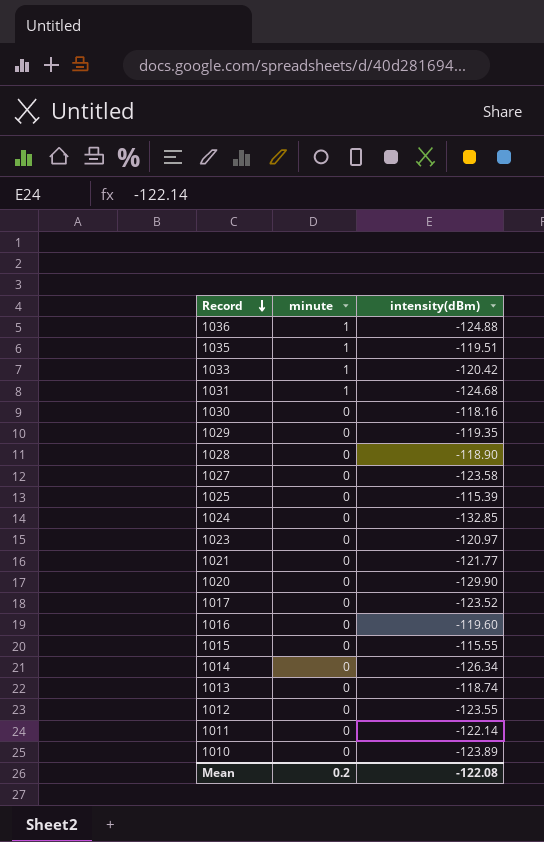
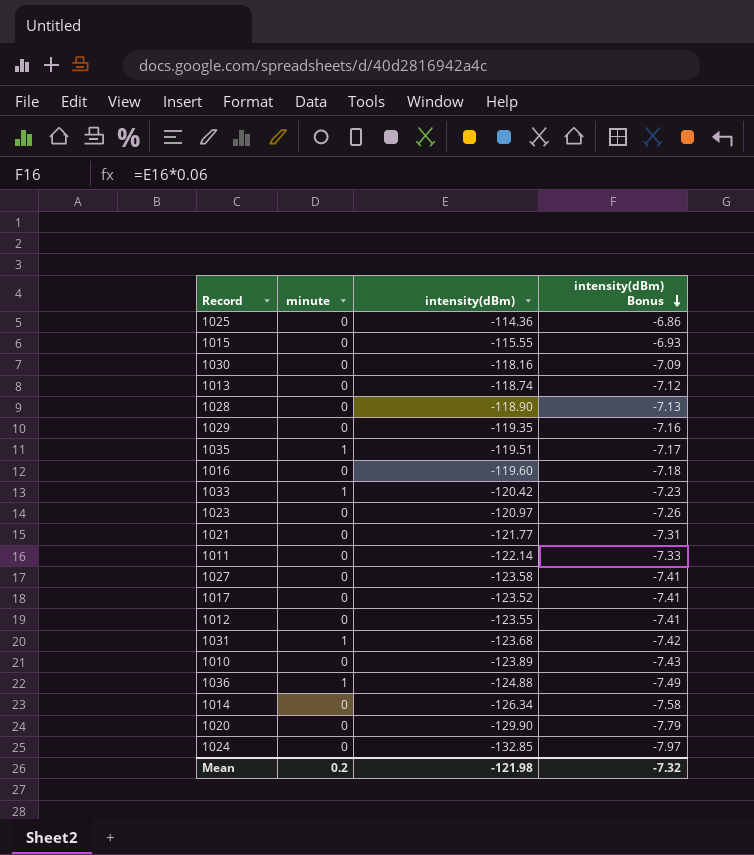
row order: Record descending -> intensity(dBm) Bonus descending
column intensity(dBm) Bonus | formula: none -> [intensity(dBm)] * 0.06
1025 | intensity(dBm): -115.39 -> -114.36
1031 | intensity(dBm): -124.68 -> -123.68
Mean | intensity(dBm): -122.08 -> -121.98

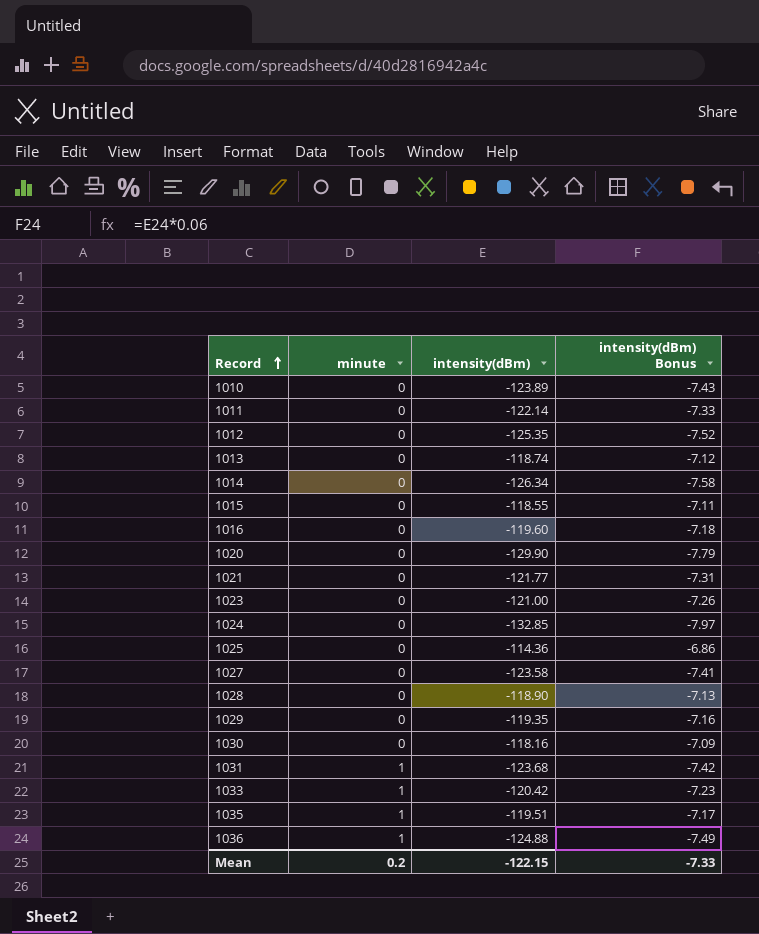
row order: intensity(dBm) Bonus descending -> Record ascending
row 1017: 0 | -123.52 | -7.41 -> none
1012 | intensity(dBm): -123.55 -> -125.35
1012 | intensity(dBm) Bonus: -7.41 -> -7.52
1015 | intensity(dBm): -115.55 -> -118.55
1015 | intensity(dBm) Bonus: -6.93 -> -7.11
1023 | intensity(dBm): -120.97 -> -121.00
Mean | intensity(dBm): -121.98 -> -122.15
Mean | intensity(dBm) Bonus: -7.32 -> -7.33

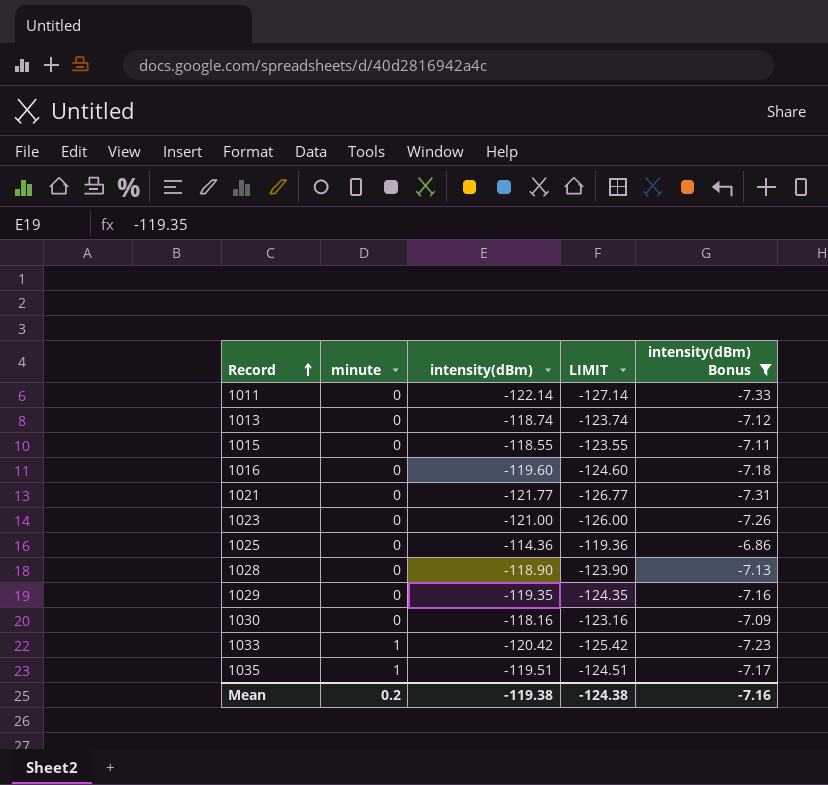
filter: none -> intensity(dBm) Bonus >= -7.33
column LIMIT | formula: none -> [intensity(dBm)] - 5
Mean | intensity(dBm): -122.15 -> -119.38
Mean | intensity(dBm) Bonus: -7.33 -> -7.16

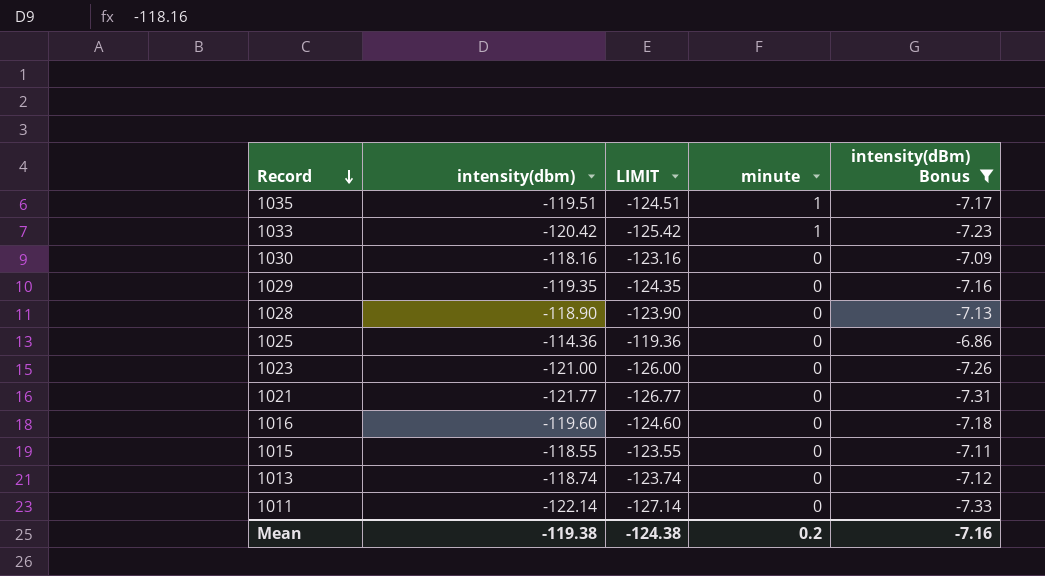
row order: Record ascending -> Record descending
column name: intensity(dBm) -> intensity(dbm)
column minute | position: 2 -> 4

